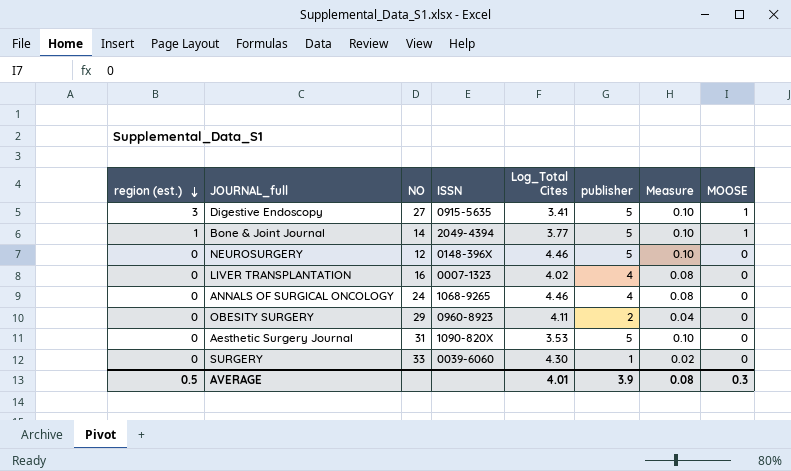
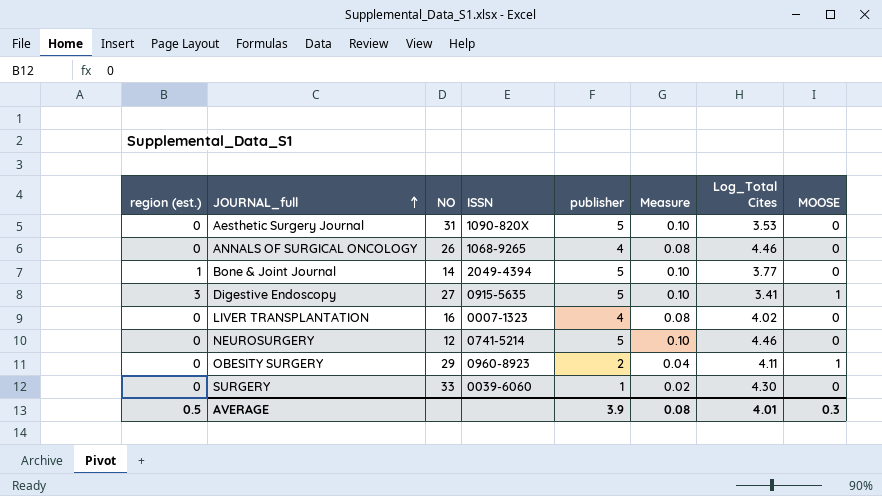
row order: region (est.) descending -> JOURNAL_full ascending
column Log_Total Cites | position: 5 -> 7
ANNALS OF SURGICAL ONCOLOGY | NO: 24 -> 26
Bone & Joint Journal | MOOSE: 1 -> 0
NEUROSURGERY | ISSN: 0148-396X -> 0741-5214
OBESITY SURGERY | MOOSE: 0 -> 1

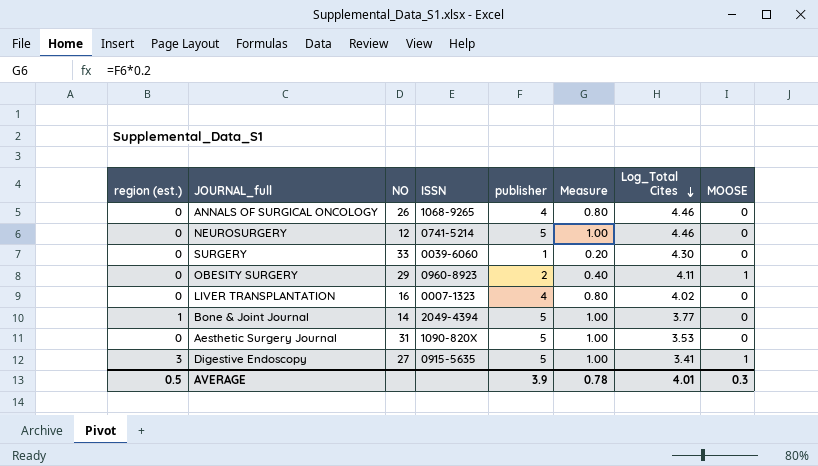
row order: JOURNAL_full ascending -> Log_Total Cites descending
column Measure | formula: [publisher] * 0.02 -> [publisher] * 0.2
AVERAGE | Measure: 0.08 -> 0.78

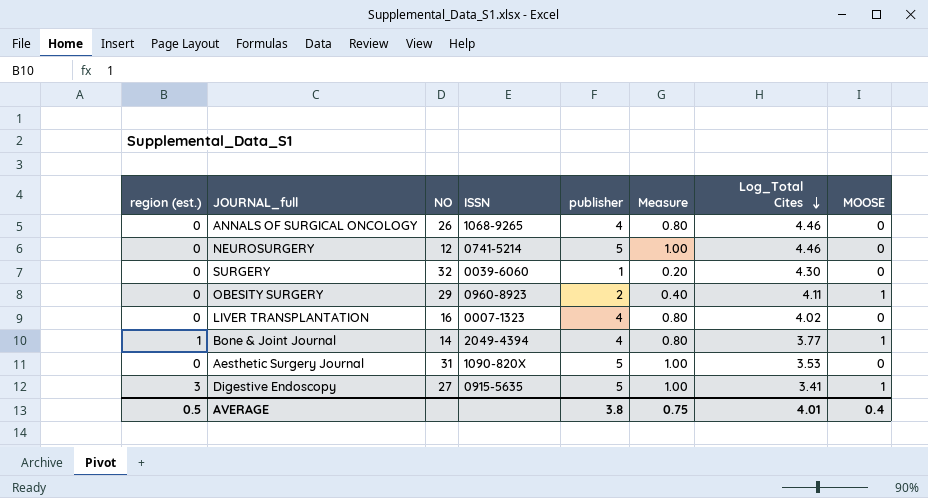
SURGERY | NO: 33 -> 32
Bone & Joint Journal | publisher: 5 -> 4
Bone & Joint Journal | Measure: 1.00 -> 0.80
Bone & Joint Journal | MOOSE: 0 -> 1
AVERAGE | publisher: 3.9 -> 3.8
AVERAGE | Measure: 0.78 -> 0.75
AVERAGE | MOOSE: 0.3 -> 0.4

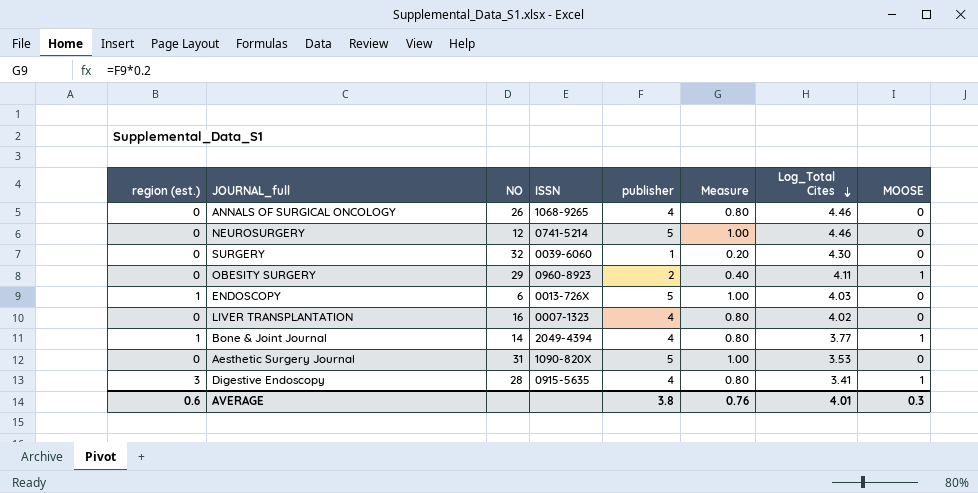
row ENDOSCOPY: none -> 1 | 6 | 0013-726X | 5 | 1.00 | 4.03 | 0
Digestive Endoscopy | NO: 27 -> 28
Digestive Endoscopy | publisher: 5 -> 4
Digestive Endoscopy | Measure: 1.00 -> 0.80
AVERAGE | region (est.): 0.5 -> 0.6
AVERAGE | Measure: 0.75 -> 0.76
AVERAGE | MOOSE: 0.4 -> 0.3

